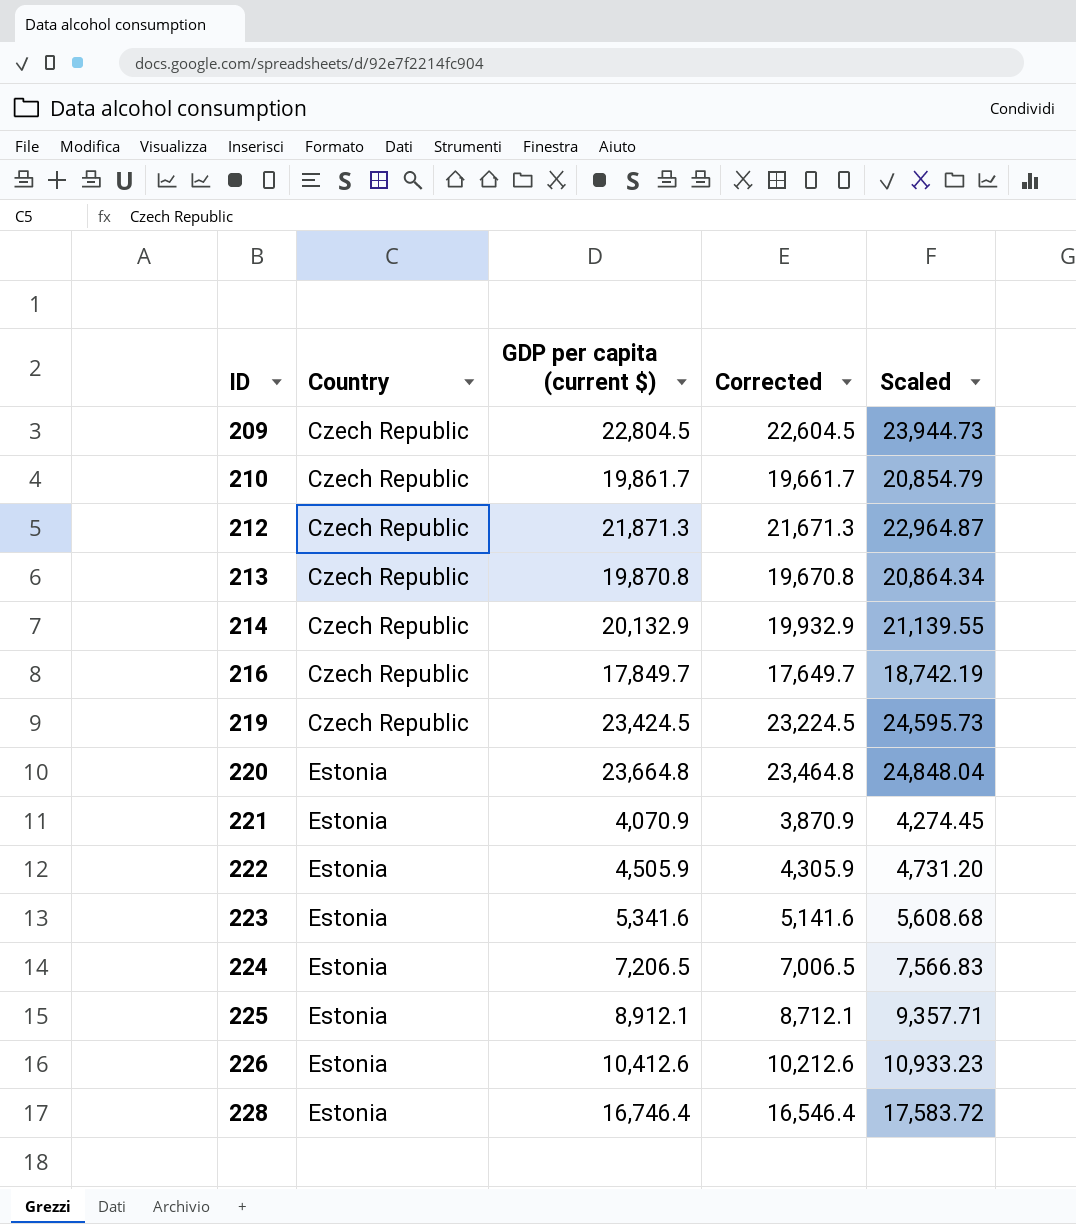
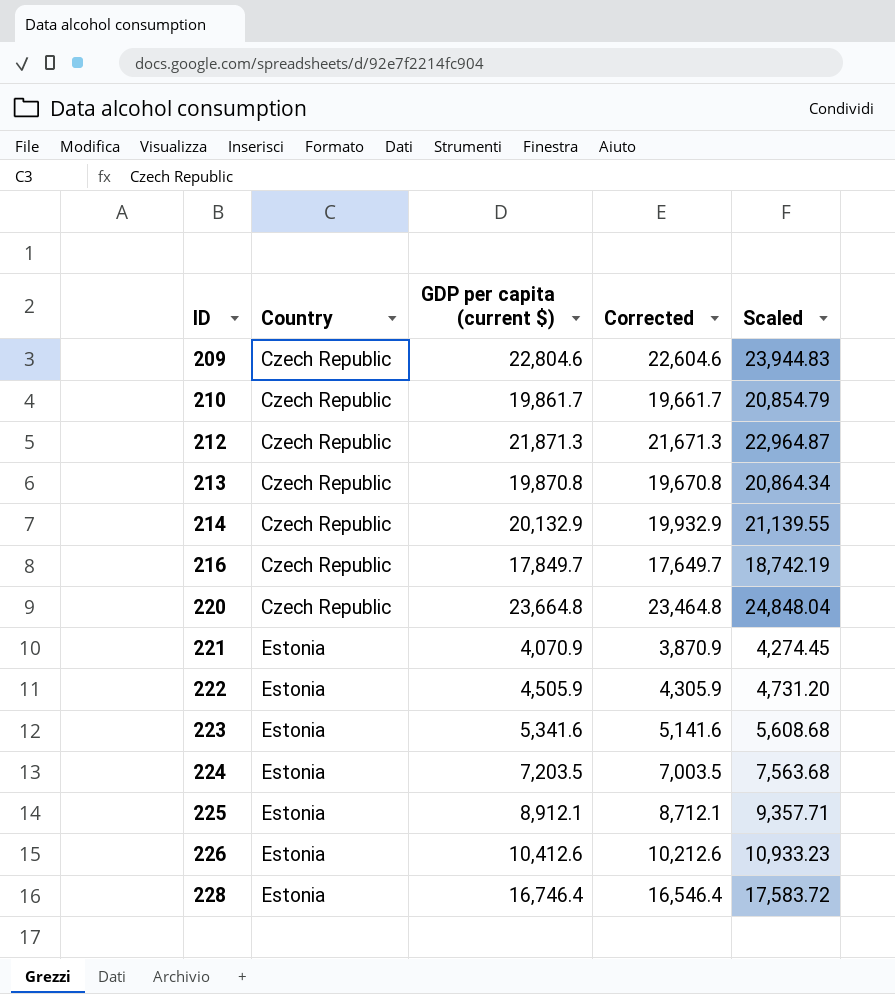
row 219: Czech Republic | 23,424.5 | 23,224.5 | 24,595.73 -> none
209 | GDP per capita (current $): 22,804.5 -> 22,804.6
209 | Corrected: 22,604.5 -> 22,604.6
209 | Scaled: 23,944.73 -> 23,944.83
220 | Country: Estonia -> Czech Republic
224 | GDP per capita (current $): 7,206.5 -> 7,203.5
224 | Corrected: 7,006.5 -> 7,003.5
224 | Scaled: 7,566.83 -> 7,563.68

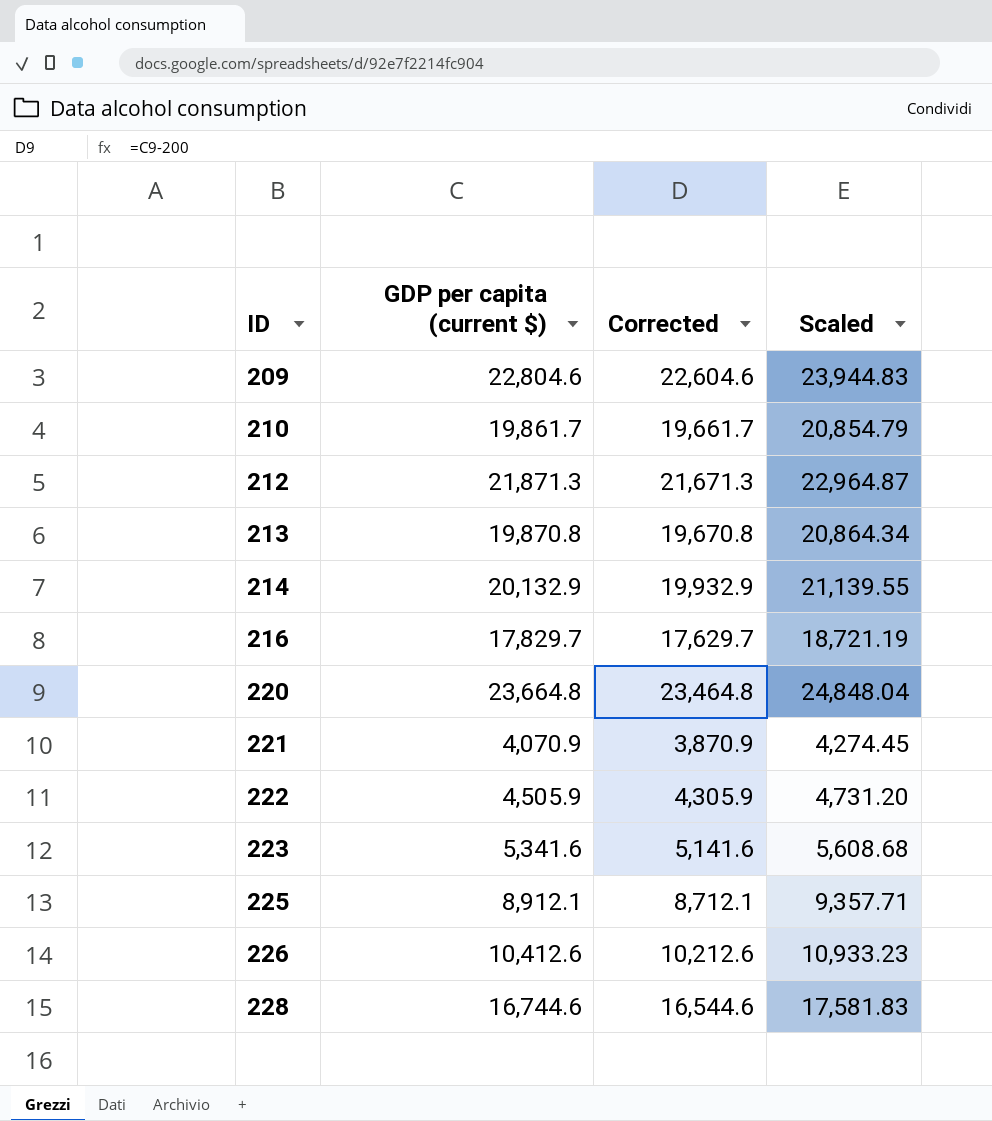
column Country | position: 2 -> none
row 224: Estonia | 7,203.5 | 7,003.5 | 7,563.68 -> none
216 | GDP per capita (current $): 17,849.7 -> 17,829.7
216 | Corrected: 17,649.7 -> 17,629.7
216 | Scaled: 18,742.19 -> 18,721.19
228 | GDP per capita (current $): 16,746.4 -> 16,744.6
228 | Corrected: 16,546.4 -> 16,544.6
228 | Scaled: 17,583.72 -> 17,581.83

